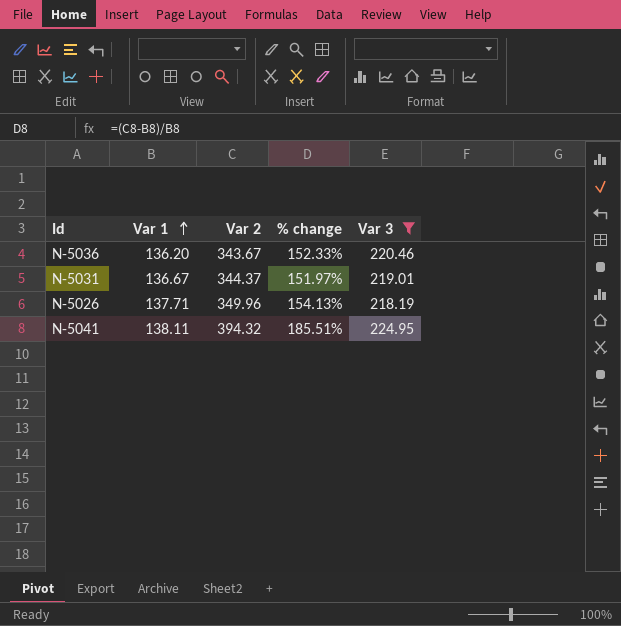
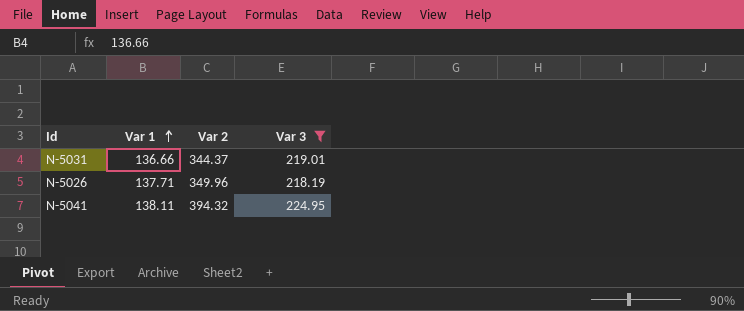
column % change | formula: ([Var 2] - [Var 1]) / [Var 1] -> none
row N-5036: 136.20 | 343.67 | 152.33% | 220.46 -> none
N-5031 | Var 1: 136.67 -> 136.66

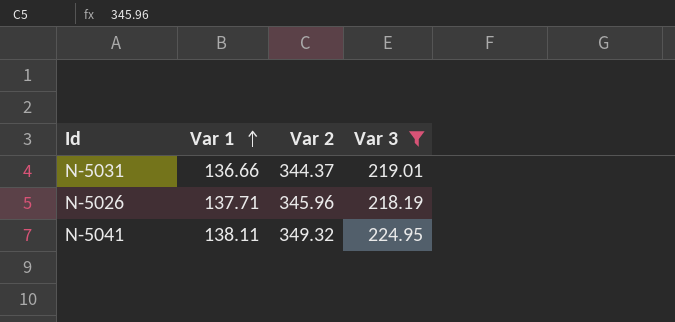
N-5026 | Var 2: 349.96 -> 345.96
N-5041 | Var 2: 394.32 -> 349.32

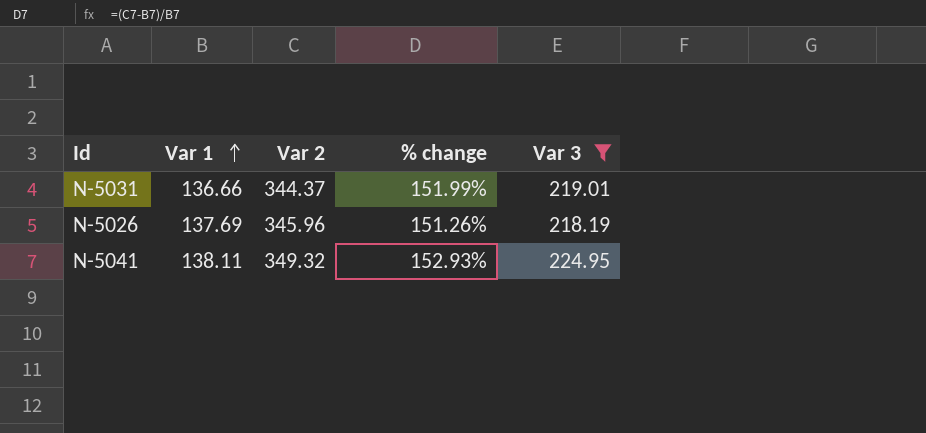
column % change | formula: none -> ([Var 2] - [Var 1]) / [Var 1]
N-5026 | Var 1: 137.71 -> 137.69

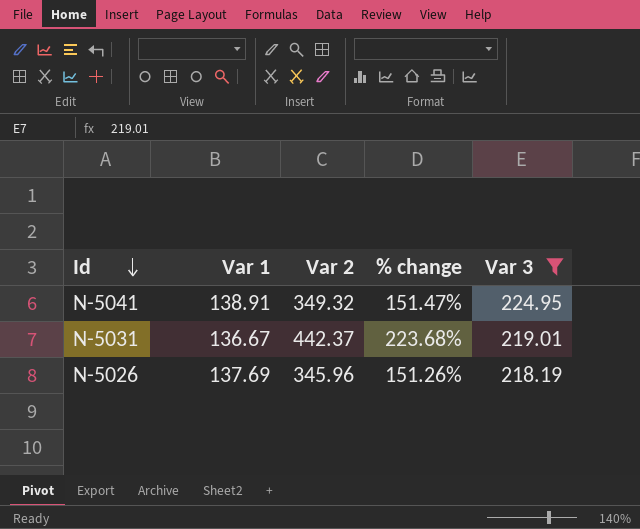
row order: Var 1 ascending -> Id descending
N-5041 | Var 1: 138.11 -> 138.91
N-5041 | % change: 152.93% -> 151.47%
N-5031 | Var 1: 136.66 -> 136.67
N-5031 | Var 2: 344.37 -> 442.37
N-5031 | % change: 151.99% -> 223.68%

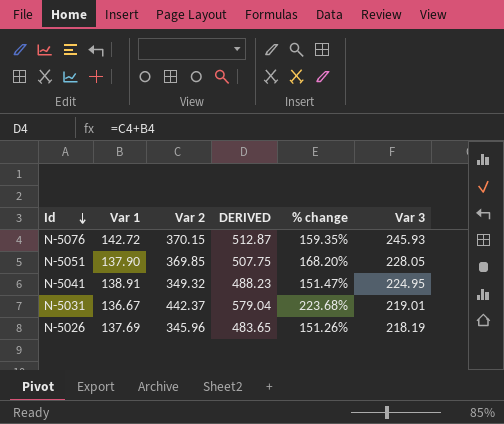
filter: Var 3 <= 224.95 -> none
column DERIVED | formula: none -> [Var 1] + [Var 2]

